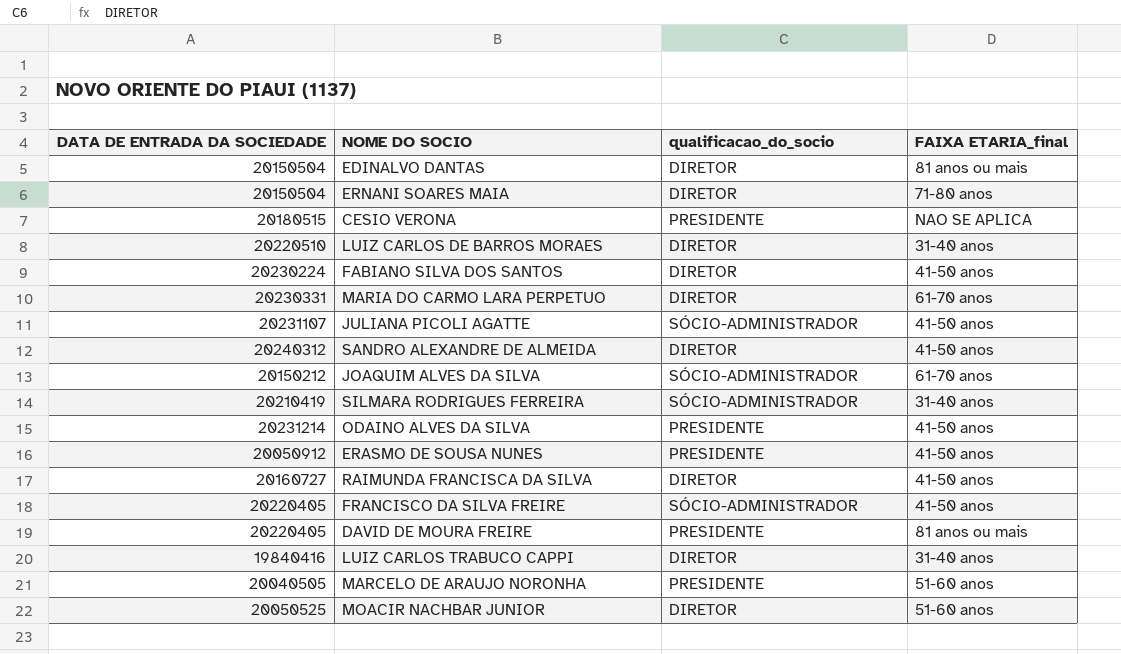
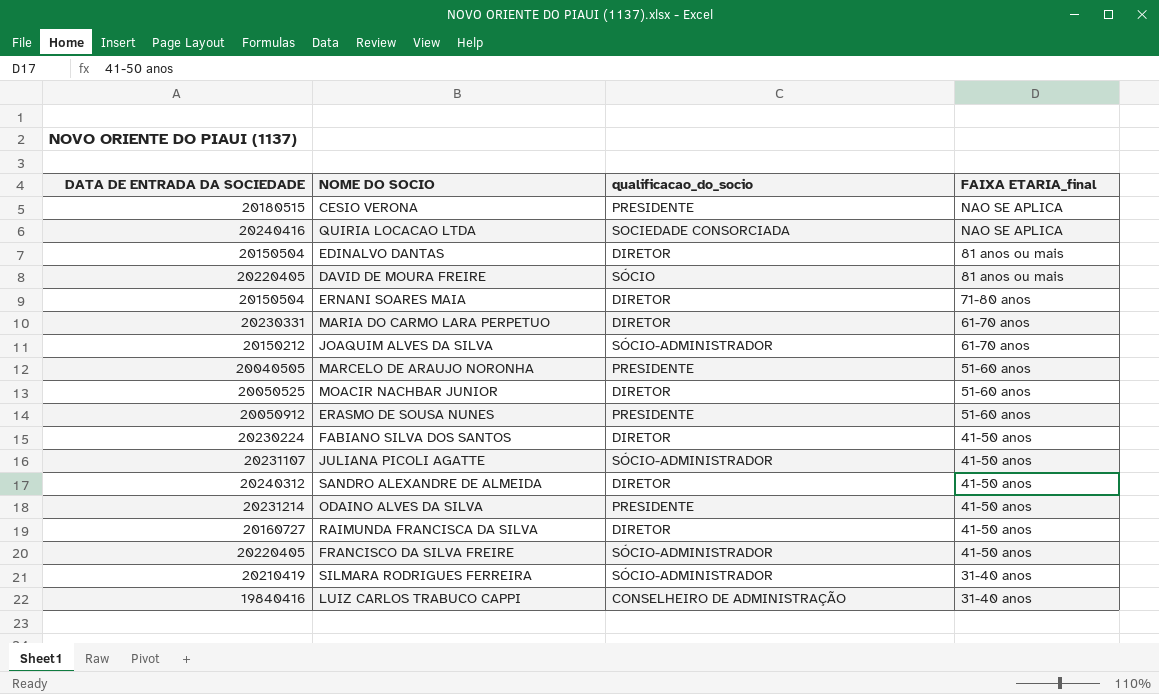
row order: none -> FAIXA ETARIA_final descending
row LUIZ CARLOS DE BARROS MORAES: 20220510 | DIRETOR | 31-40 anos -> none
row QUIRIA LOCACAO LTDA: none -> 20240416 | SOCIEDADE CONSORCIADA | NAO SE APLICA
DAVID DE MOURA FREIRE | qualificacao_do_socio: PRESIDENTE -> SÓCIO
ERASMO DE SOUSA NUNES | FAIXA ETARIA_final: 41-50 anos -> 51-60 anos
LUIZ CARLOS TRABUCO CAPPI | qualificacao_do_socio: DIRETOR -> CONSELHEIRO DE ADMINISTRAÇÃO

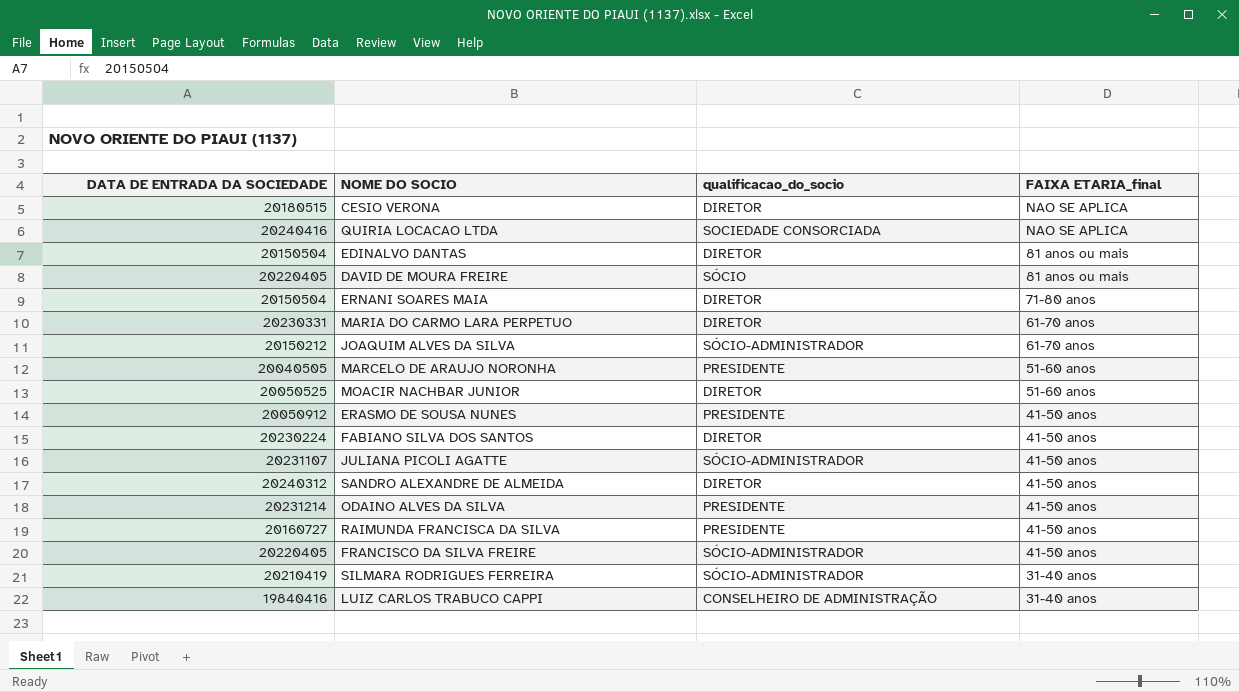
CESIO VERONA | qualificacao_do_socio: PRESIDENTE -> DIRETOR
ERASMO DE SOUSA NUNES | FAIXA ETARIA_final: 51-60 anos -> 41-50 anos
RAIMUNDA FRANCISCA DA SILVA | qualificacao_do_socio: DIRETOR -> PRESIDENTE

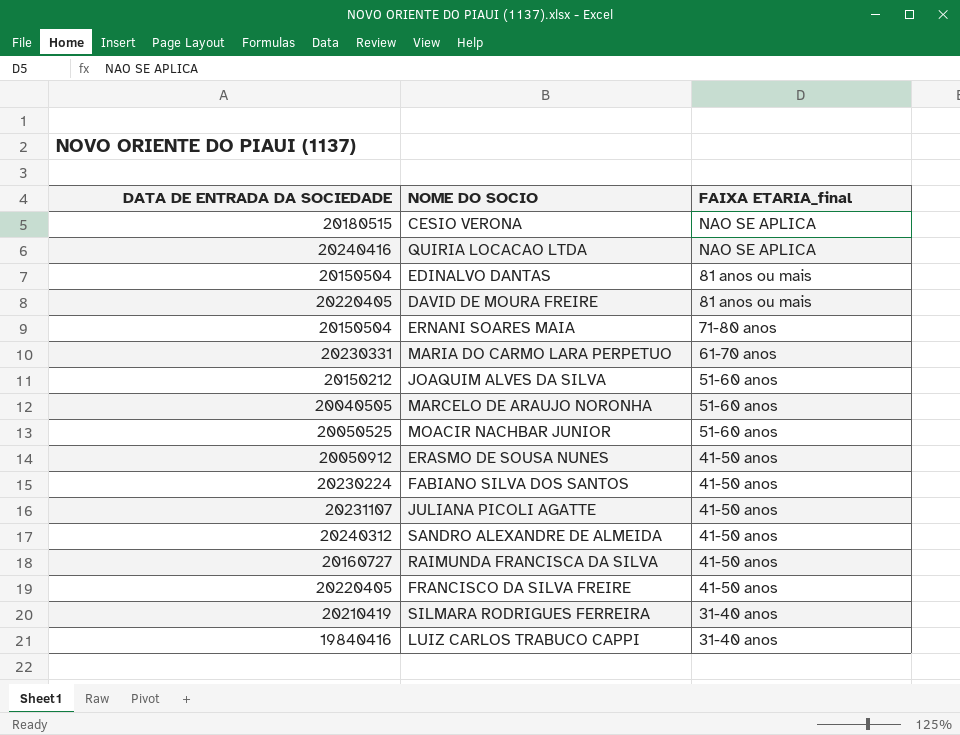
column qualificacao_do_socio | position: 3 -> none
row ODAINO ALVES DA SILVA: 20231214 | PRESIDENTE | 41-50 anos -> none
JOAQUIM ALVES DA SILVA | FAIXA ETARIA_final: 61-70 anos -> 51-60 anos

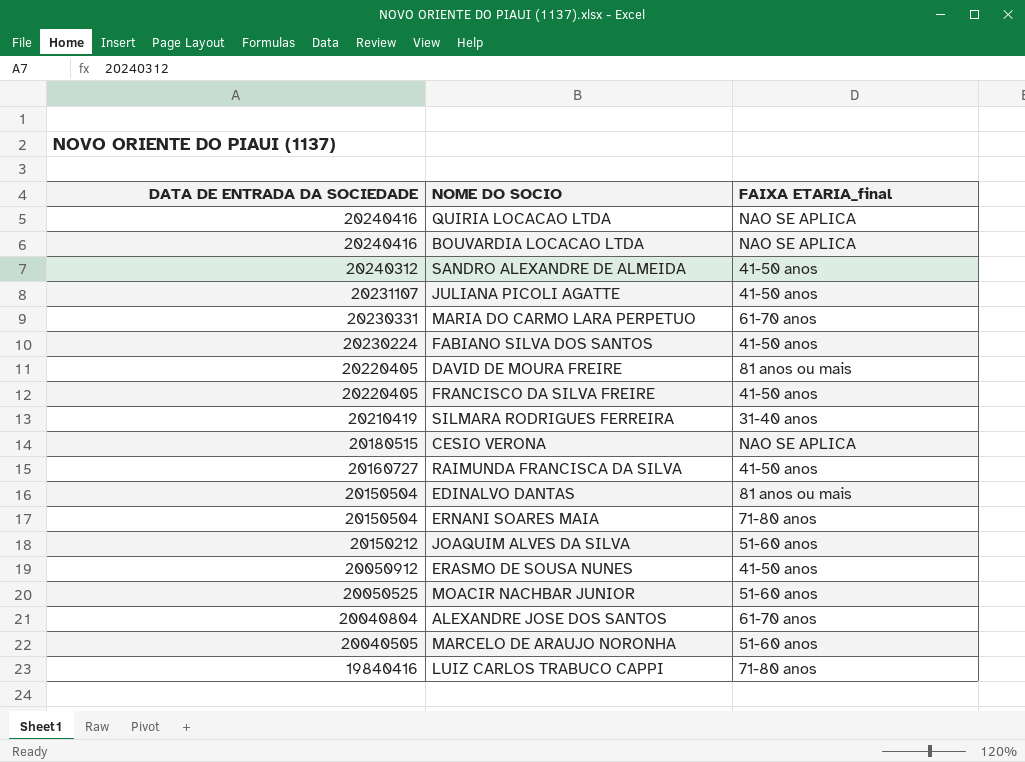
row order: FAIXA ETARIA_final descending -> DATA DE ENTRADA DA SOCIEDADE descending
row BOUVARDIA LOCACAO LTDA: none -> 20240416 | NAO SE APLICA
row ALEXANDRE JOSE DOS SANTOS: none -> 20040804 | 61-70 anos
LUIZ CARLOS TRABUCO CAPPI | FAIXA ETARIA_final: 31-40 anos -> 71-80 anos

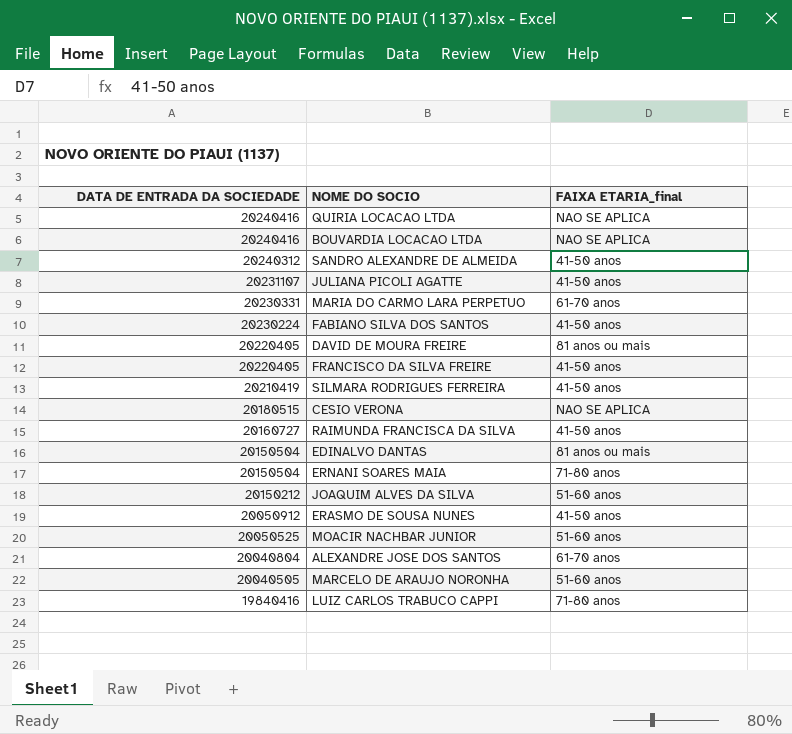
SILMARA RODRIGUES FERREIRA | FAIXA ETARIA_final: 31-40 anos -> 41-50 anos

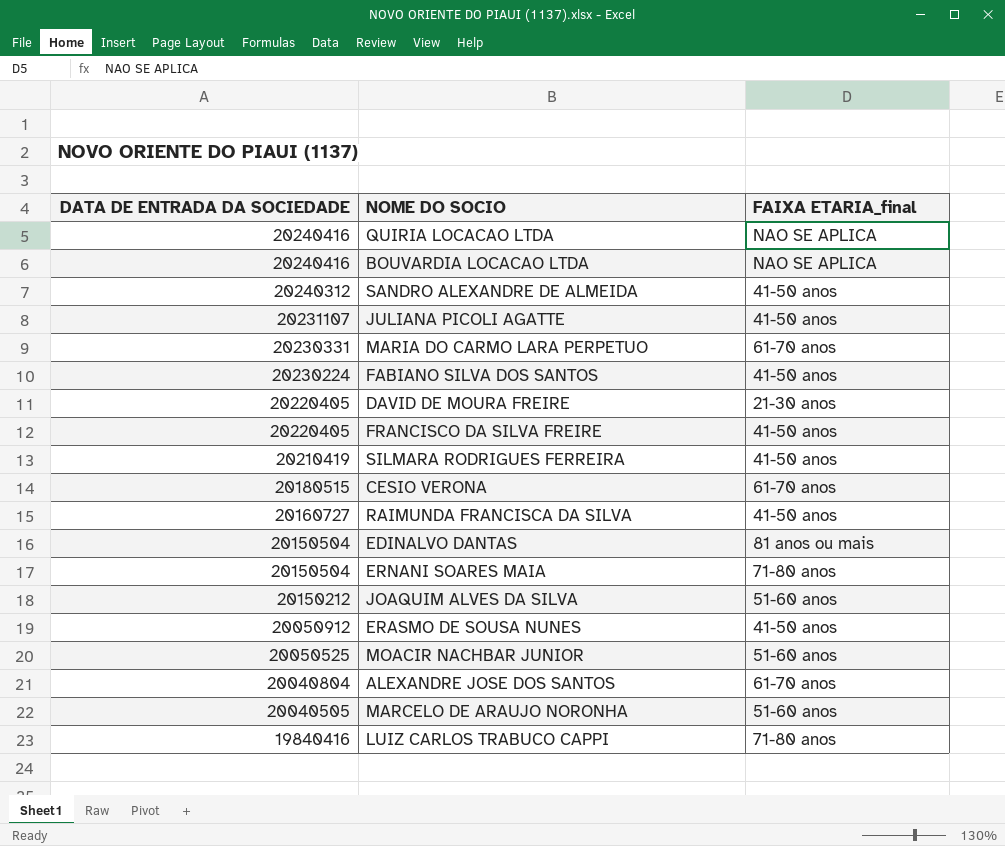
DAVID DE MOURA FREIRE | FAIXA ETARIA_final: 81 anos ou mais -> 21-30 anos
CESIO VERONA | FAIXA ETARIA_final: NAO SE APLICA -> 61-70 anos

